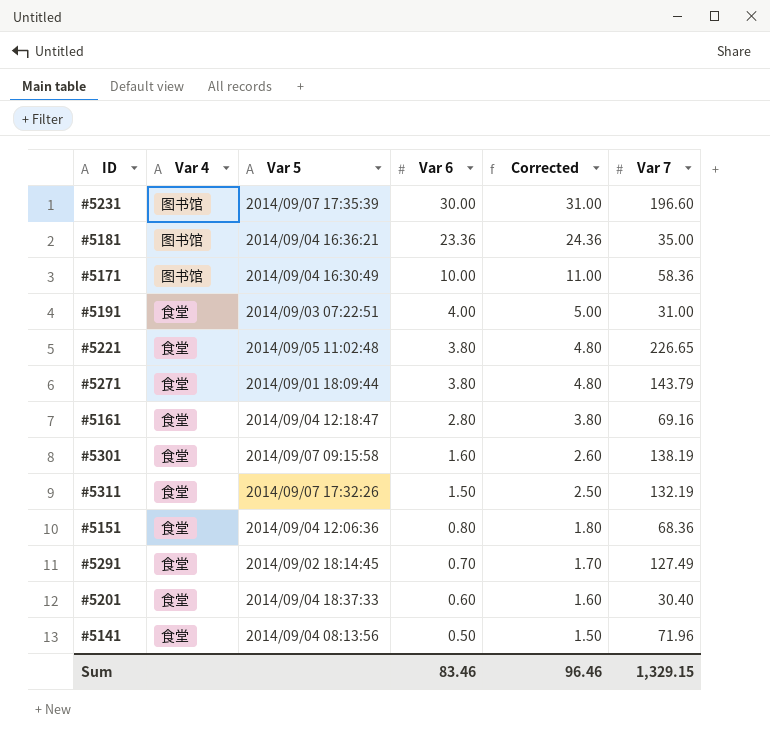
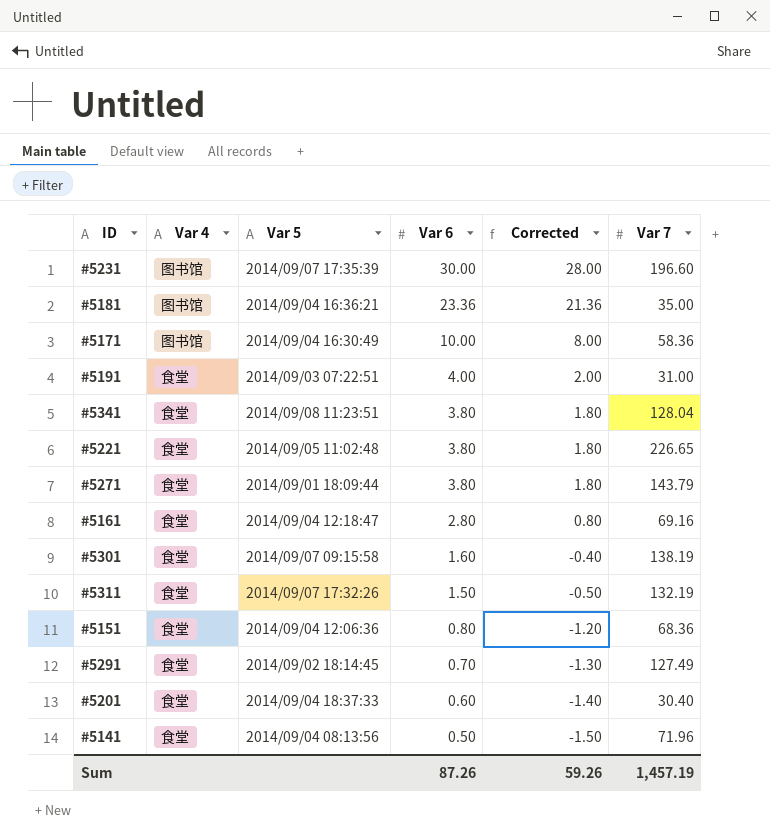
column Corrected | formula: [Var 6] + 1 -> [Var 6] - 2
row #5341: none -> 食堂 | 2014/09/08 11:23:51 | 3.80 | 1.80 | 128.04
Sum | Var 6: 83.46 -> 87.26
Sum | Corrected: 96.46 -> 59.26
Sum | Var 7: 1,329.15 -> 1,457.19

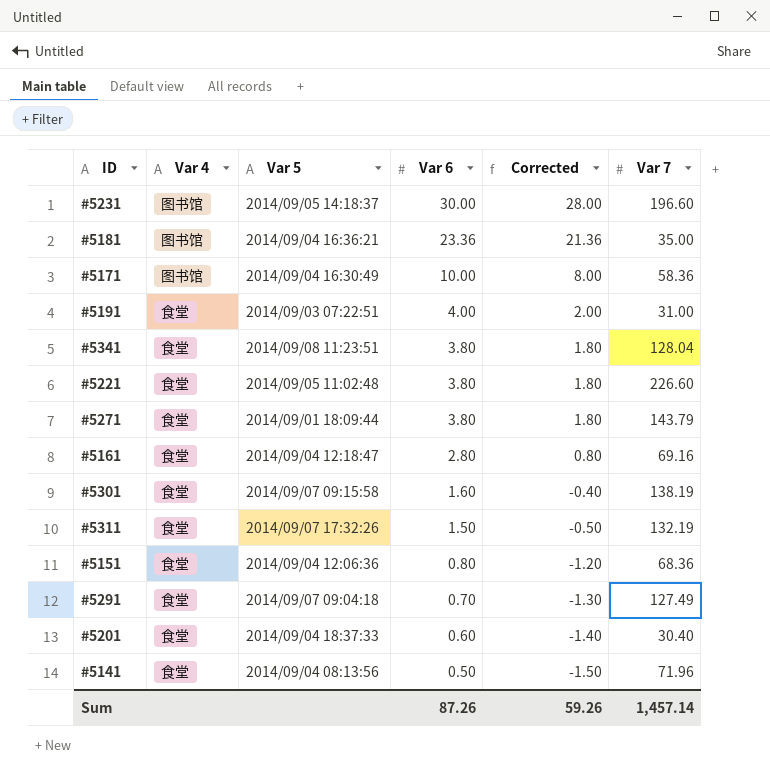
#5231 | Var 5: 2014/09/07 17:35:39 -> 2014/09/05 14:18:37
#5221 | Var 7: 226.65 -> 226.60
#5291 | Var 5: 2014/09/02 18:14:45 -> 2014/09/07 09:04:18
Sum | Var 7: 1,457.19 -> 1,457.14

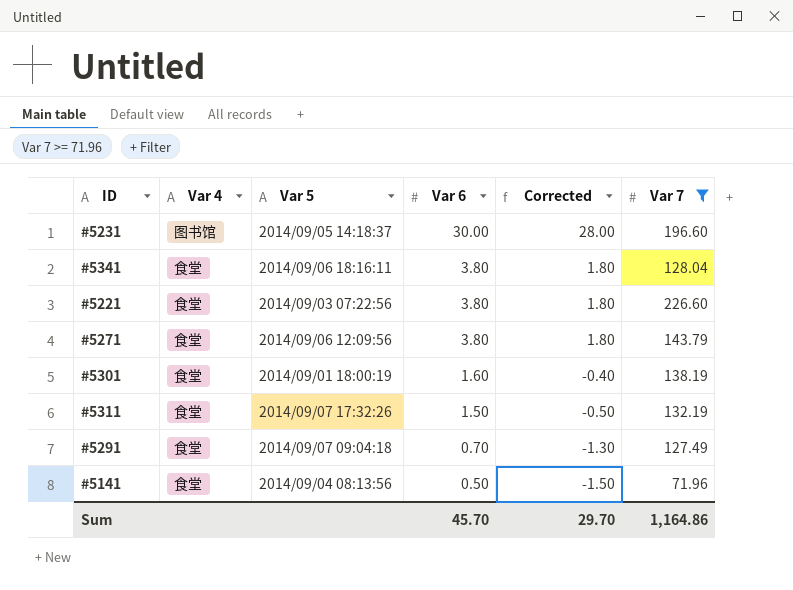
filter: none -> Var 7 >= 71.96
#5341 | Var 5: 2014/09/08 11:23:51 -> 2014/09/06 18:16:11
#5221 | Var 5: 2014/09/05 11:02:48 -> 2014/09/03 07:22:56
#5271 | Var 5: 2014/09/01 18:09:44 -> 2014/09/06 12:09:56
#5301 | Var 5: 2014/09/07 09:15:58 -> 2014/09/01 18:00:19
Sum | Var 6: 87.26 -> 45.70
Sum | Corrected: 59.26 -> 29.70
Sum | Var 7: 1,457.14 -> 1,164.86

